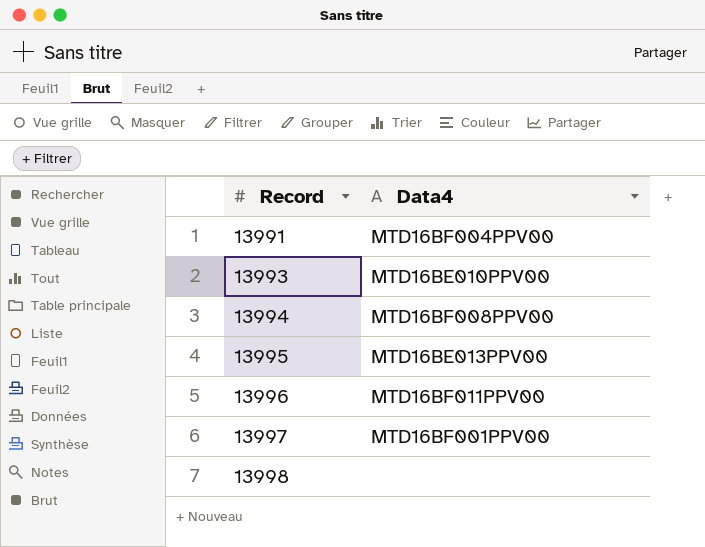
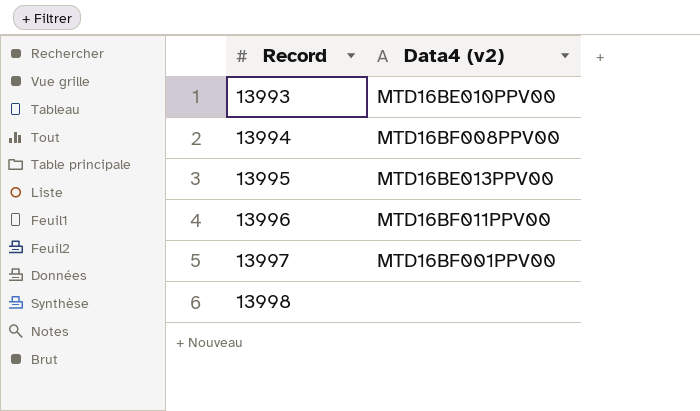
column name: Data4 -> Data4 (v2)
row 13991: MTD16BF004PPV00 -> none

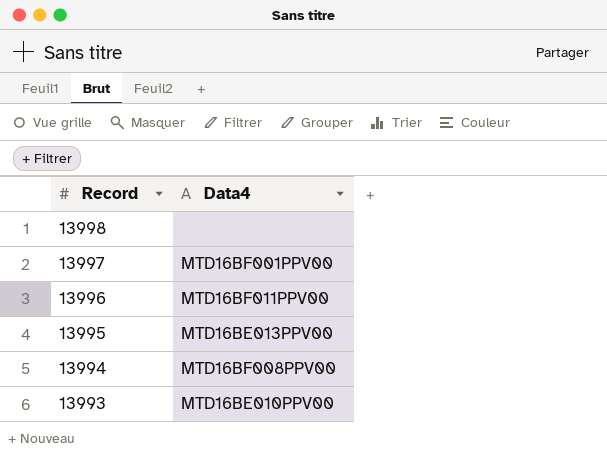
row order: Record ascending -> Record descending
column name: Data4 (v2) -> Data4

